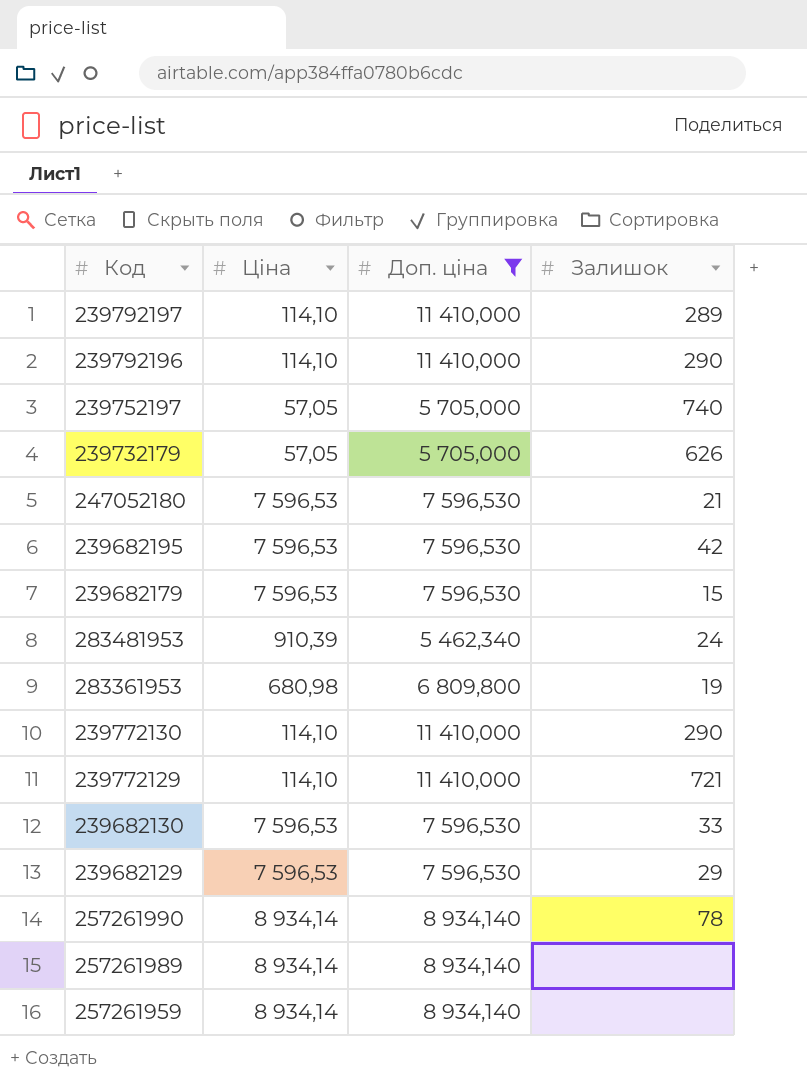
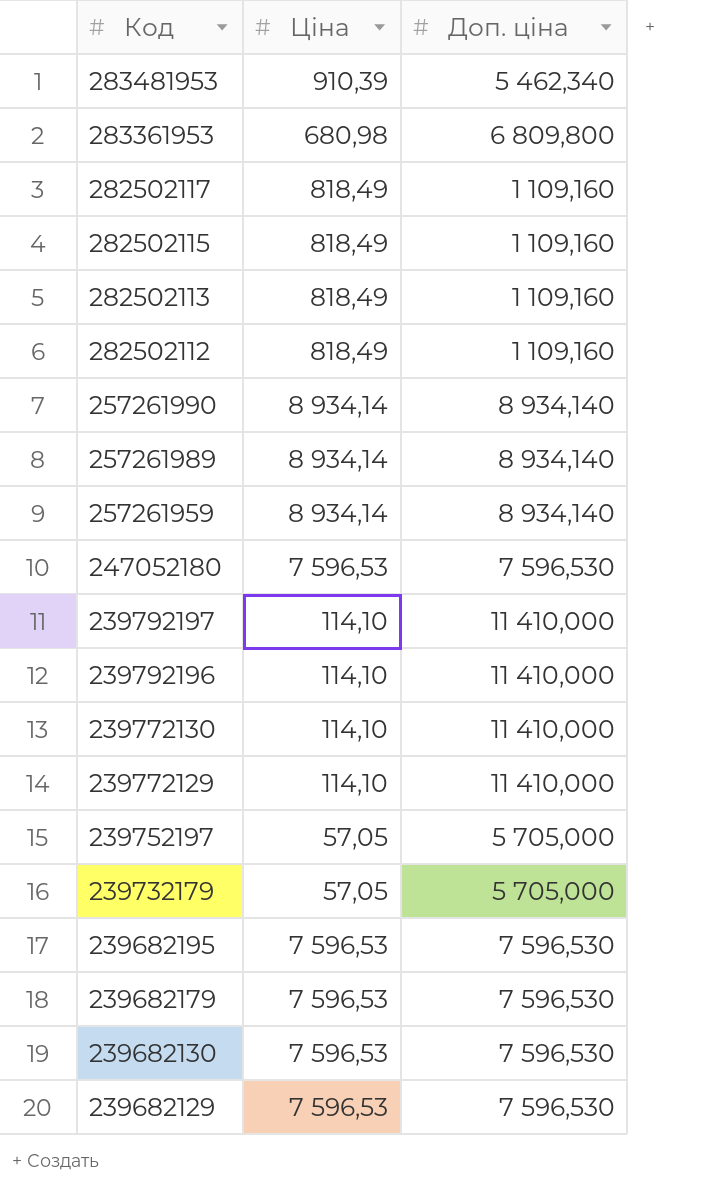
filter: Доп. ціна != 1 109,160 -> none
row order: none -> Код descending
column Залишок | position: 4 -> none

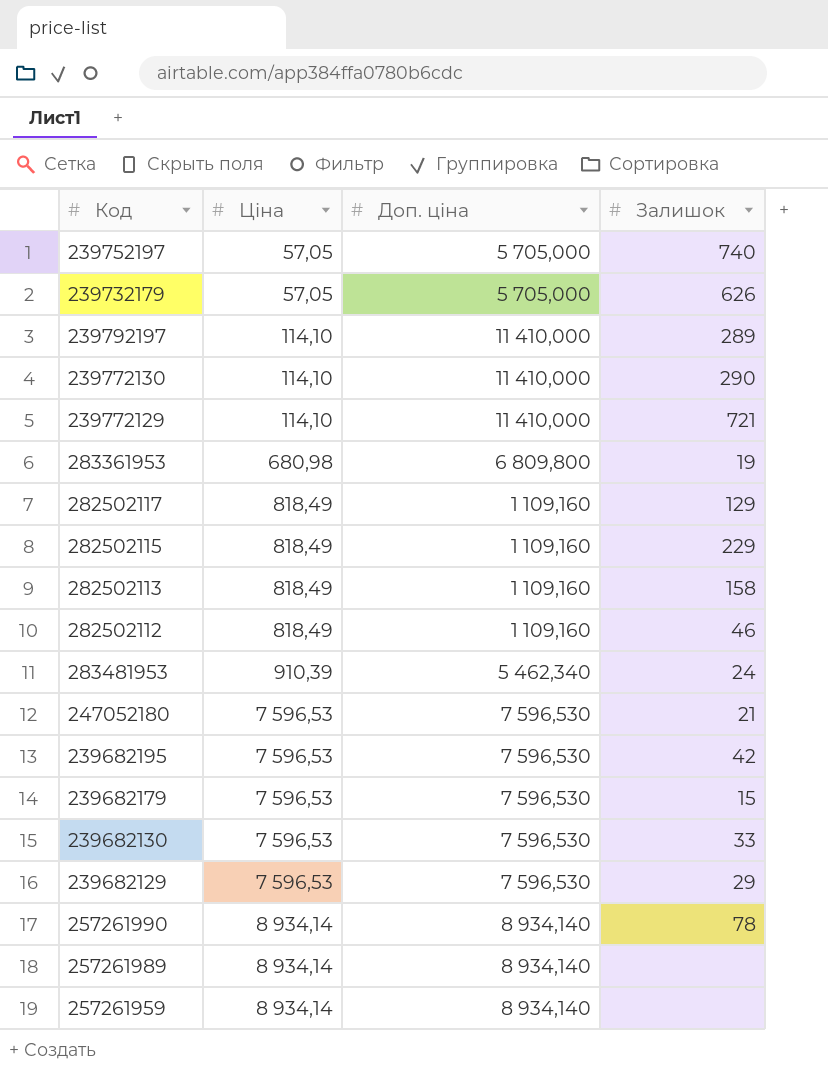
row order: Код descending -> Ціна ascending
column Залишок | position: none -> 4
row 239792196: 114,10 | 11 410,000 -> none

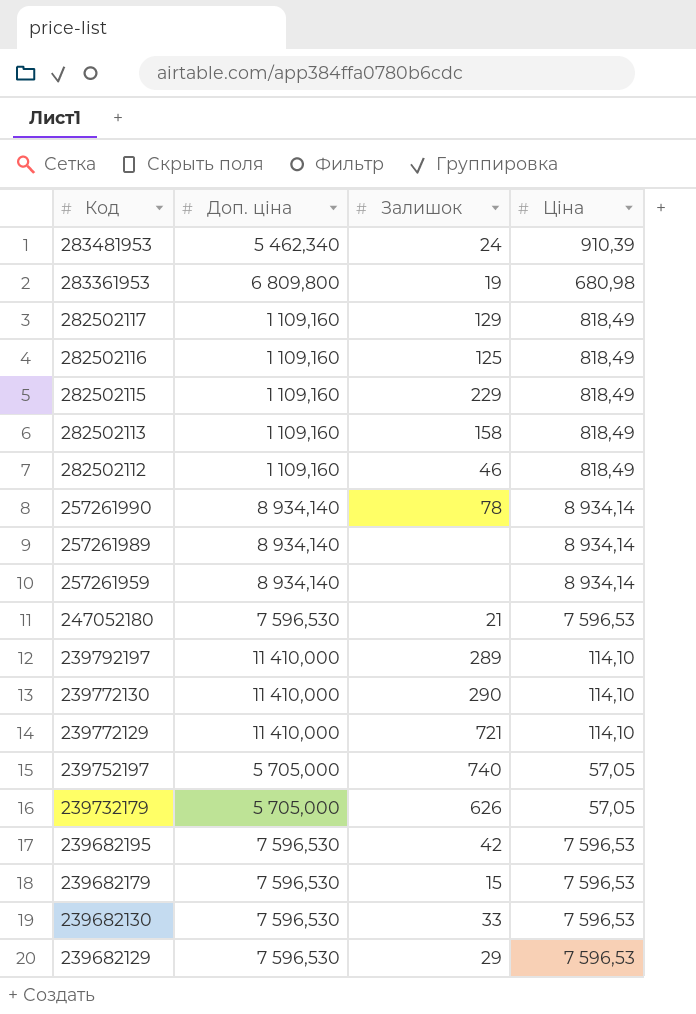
row order: Ціна ascending -> Код descending
column Ціна | position: 2 -> 4
row 282502116: none -> 1 109,160 | 125 | 818,49

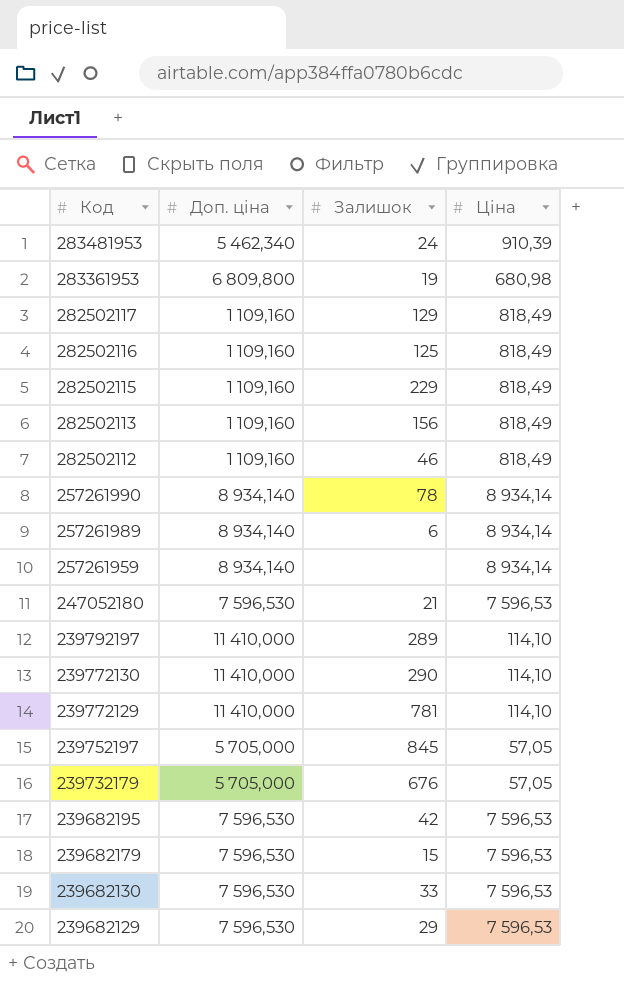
282502113 | Залишок: 158 -> 156
257261989 | Залишок: none -> 6
239772129 | Залишок: 721 -> 781
239752197 | Залишок: 740 -> 845
239732179 | Залишок: 626 -> 676

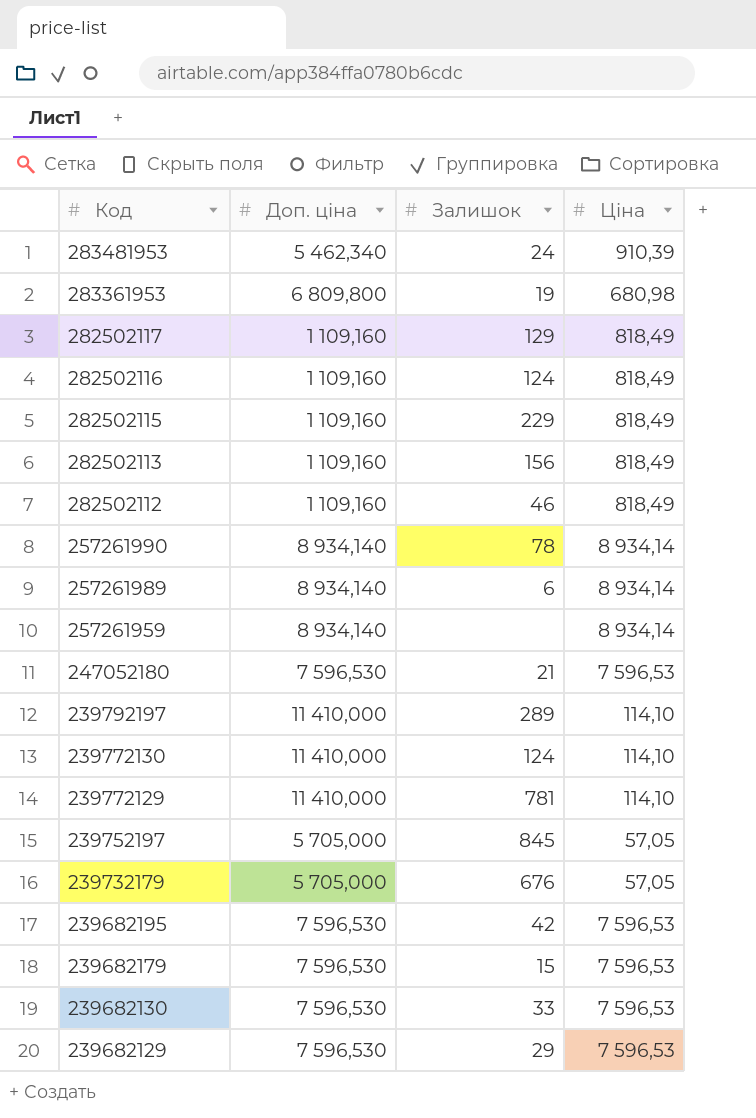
282502116 | Залишок: 125 -> 124
239772130 | Залишок: 290 -> 124

